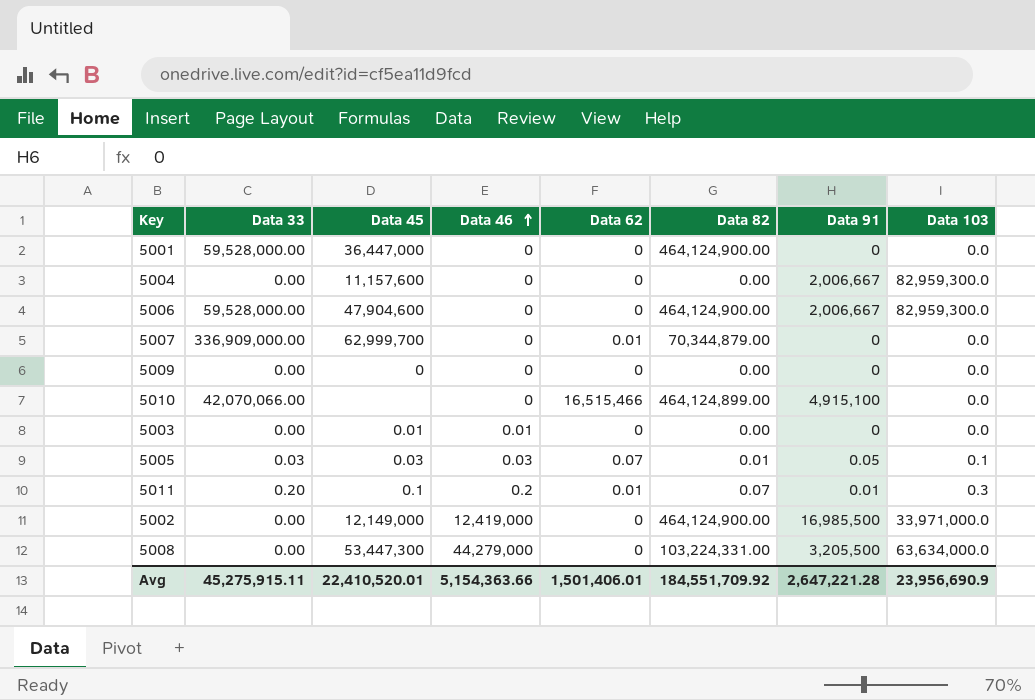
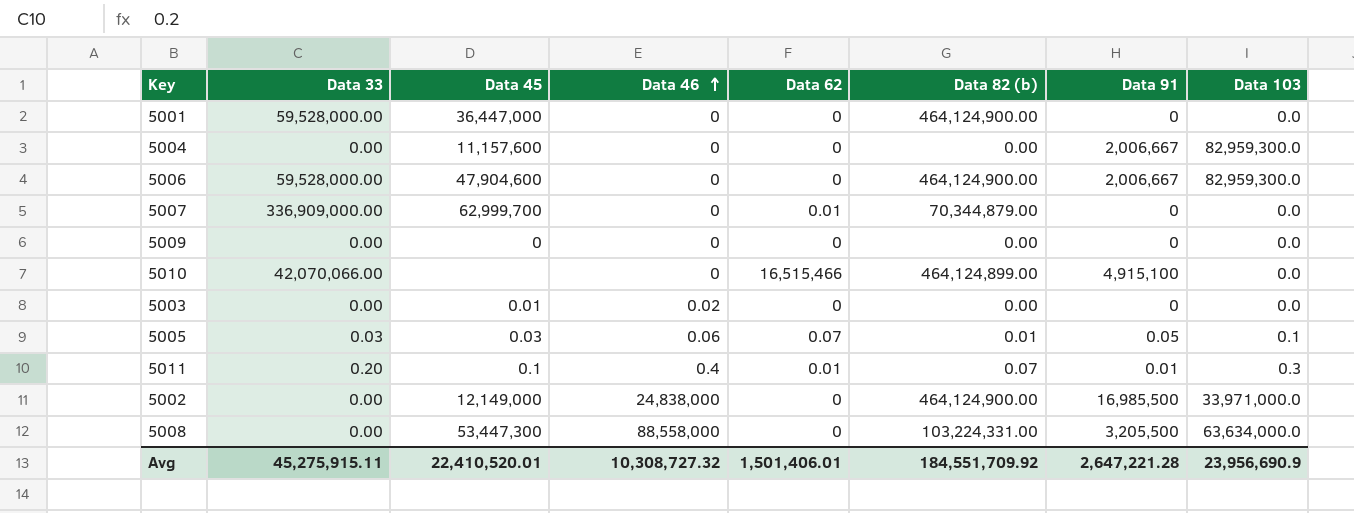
column name: Data 82 -> Data 82 (b)
5003 | Data 46: 0.01 -> 0.02
5005 | Data 46: 0.03 -> 0.06
5011 | Data 46: 0.2 -> 0.4
5002 | Data 46: 12,419,000 -> 24,838,000
5008 | Data 46: 44,279,000 -> 88,558,000
Avg | Data 46: 5,154,363.66 -> 10,308,727.32

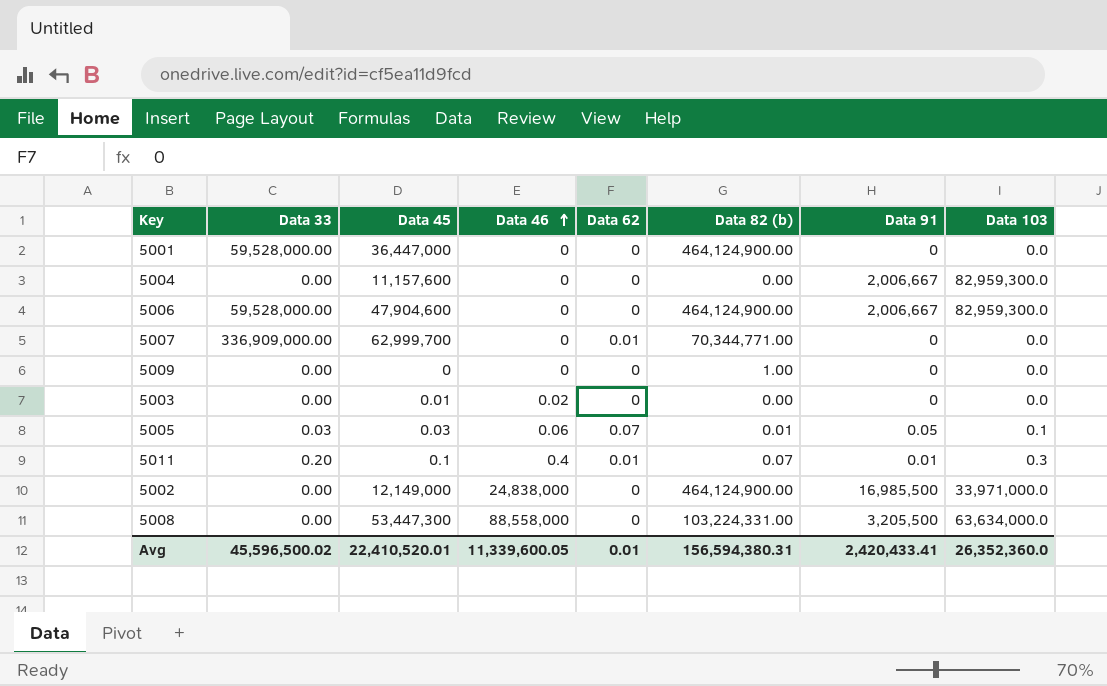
row 5010: 42,070,066.00 | none | 0 | 16,515,466 | 464,124,899.00 | 4,915,100 | 0.0 -> none
5007 | Data 82 (b): 70,344,879.00 -> 70,344,771.00
5009 | Data 82 (b): 0.00 -> 1.00
Avg | Data 33: 45,275,915.11 -> 45,596,500.02
Avg | Data 46: 10,308,727.32 -> 11,339,600.05
Avg | Data 62: 1,501,406.01 -> 0.01
Avg | Data 82 (b): 184,551,709.92 -> 156,594,380.31
Avg | Data 91: 2,647,221.28 -> 2,420,433.41
Avg | Data 103: 23,956,690.9 -> 26,352,360.0

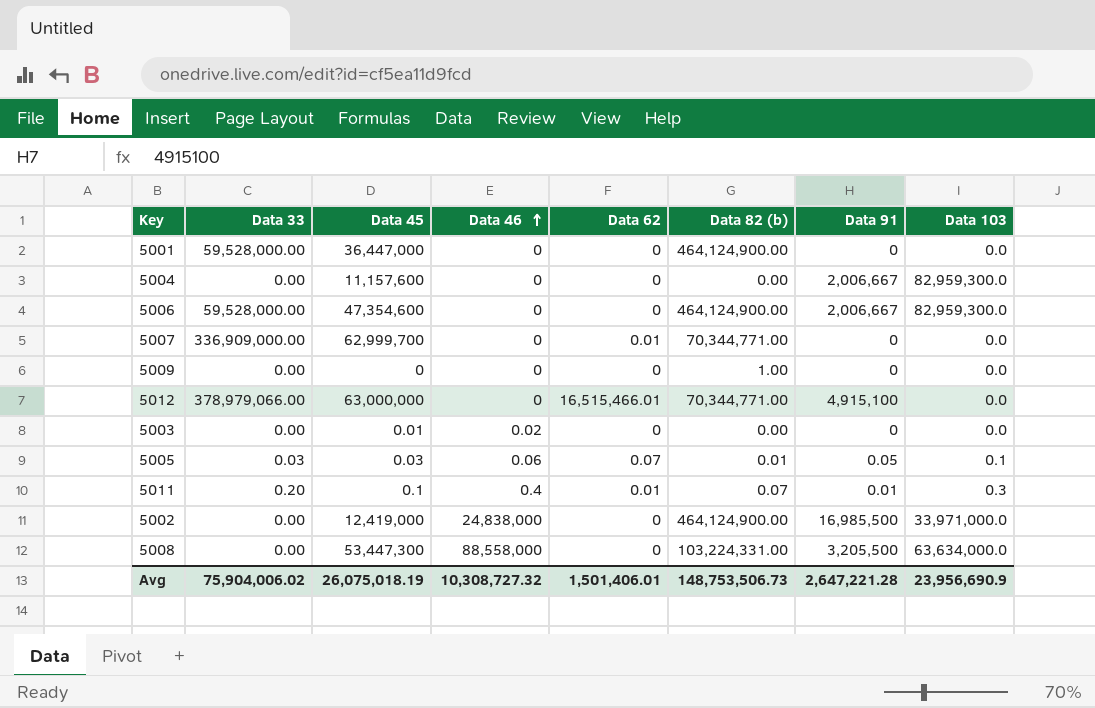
5006 | Data 45: 47,904,600 -> 47,354,600
row 5012: none -> 378,979,066.00 | 63,000,000 | 0 | 16,515,466.01 | 70,344,771.00 | 4,915,100 | 0.0
5002 | Data 45: 12,149,000 -> 12,419,000
Avg | Data 33: 45,596,500.02 -> 75,904,006.02
Avg | Data 45: 22,410,520.01 -> 26,075,018.19
Avg | Data 46: 11,339,600.05 -> 10,308,727.32
Avg | Data 62: 0.01 -> 1,501,406.01
Avg | Data 82 (b): 156,594,380.31 -> 148,753,506.73
Avg | Data 91: 2,420,433.41 -> 2,647,221.28
Avg | Data 103: 26,352,360.0 -> 23,956,690.9

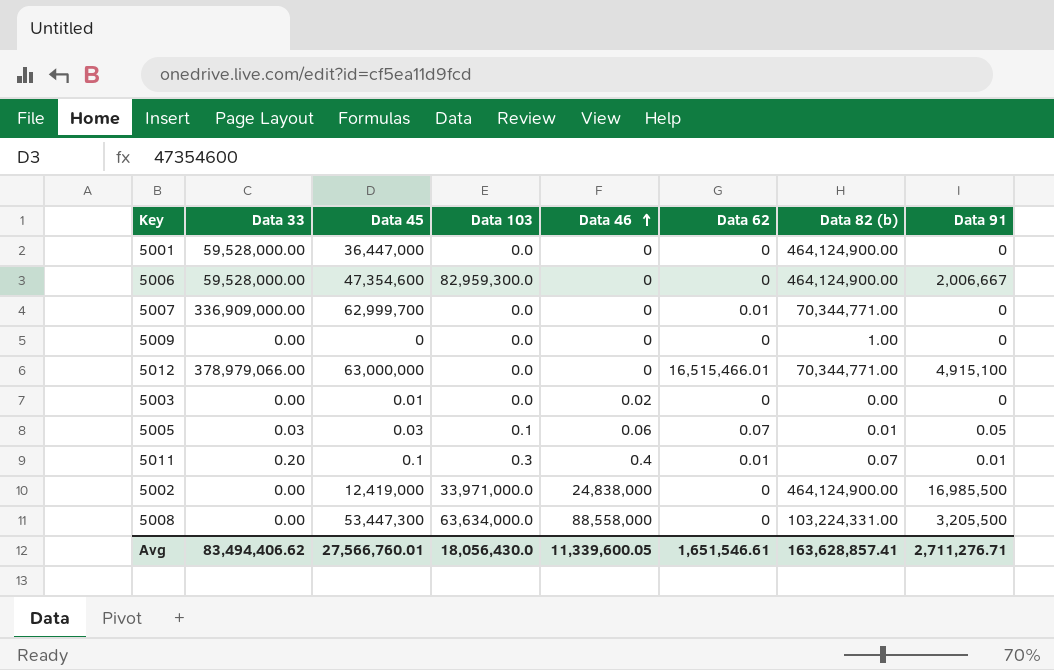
column Data 103 | position: 8 -> 4
row 5004: 0.00 | 11,157,600 | 0 | 0 | 0.00 | 2,006,667 | 82,959,300.0 -> none
Avg | Data 33: 75,904,006.02 -> 83,494,406.62
Avg | Data 45: 26,075,018.19 -> 27,566,760.01
Avg | Data 103: 23,956,690.9 -> 18,056,430.0
Avg | Data 46: 10,308,727.32 -> 11,339,600.05
Avg | Data 62: 1,501,406.01 -> 1,651,546.61
Avg | Data 82 (b): 148,753,506.73 -> 163,628,857.41
Avg | Data 91: 2,647,221.28 -> 2,711,276.71

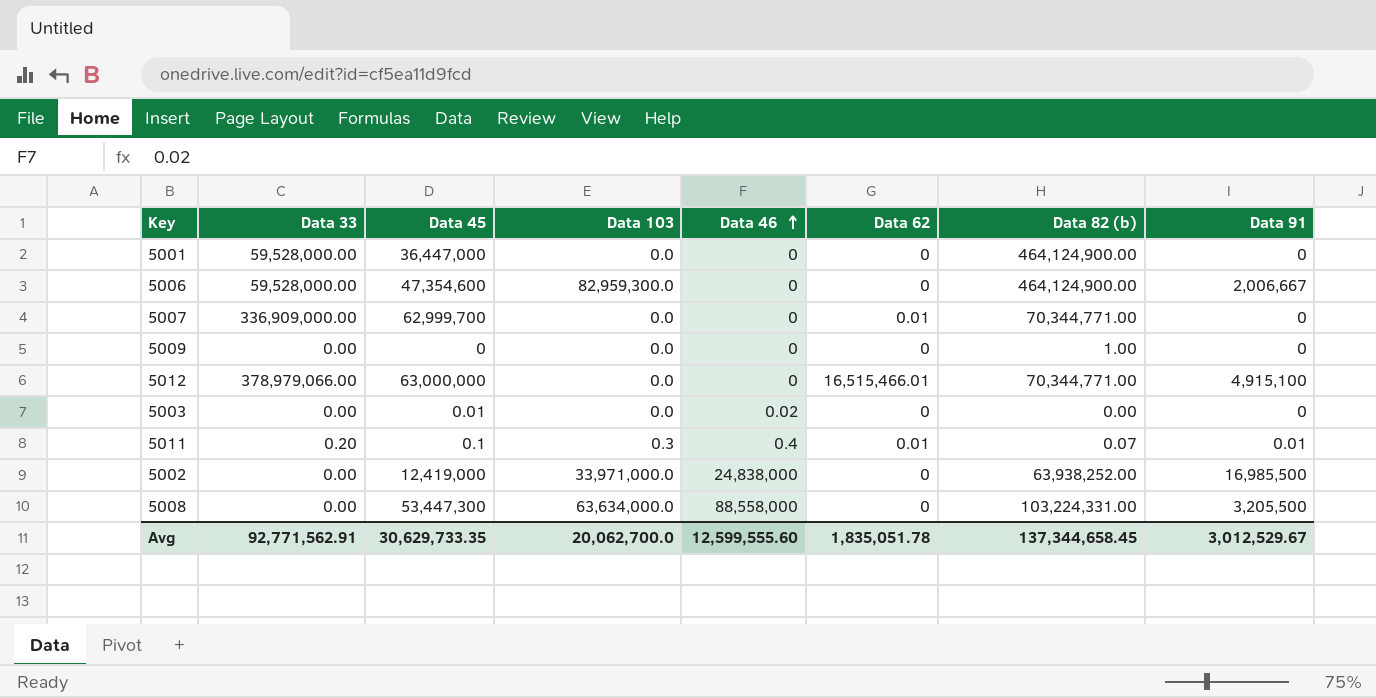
row 5005: 0.03 | 0.03 | 0.1 | 0.06 | 0.07 | 0.01 | 0.05 -> none
5002 | Data 82 (b): 464,124,900.00 -> 63,938,252.00
Avg | Data 33: 83,494,406.62 -> 92,771,562.91
Avg | Data 45: 27,566,760.01 -> 30,629,733.35
Avg | Data 103: 18,056,430.0 -> 20,062,700.0
Avg | Data 46: 11,339,600.05 -> 12,599,555.60
Avg | Data 62: 1,651,546.61 -> 1,835,051.78
Avg | Data 82 (b): 163,628,857.41 -> 137,344,658.45
Avg | Data 91: 2,711,276.71 -> 3,012,529.67

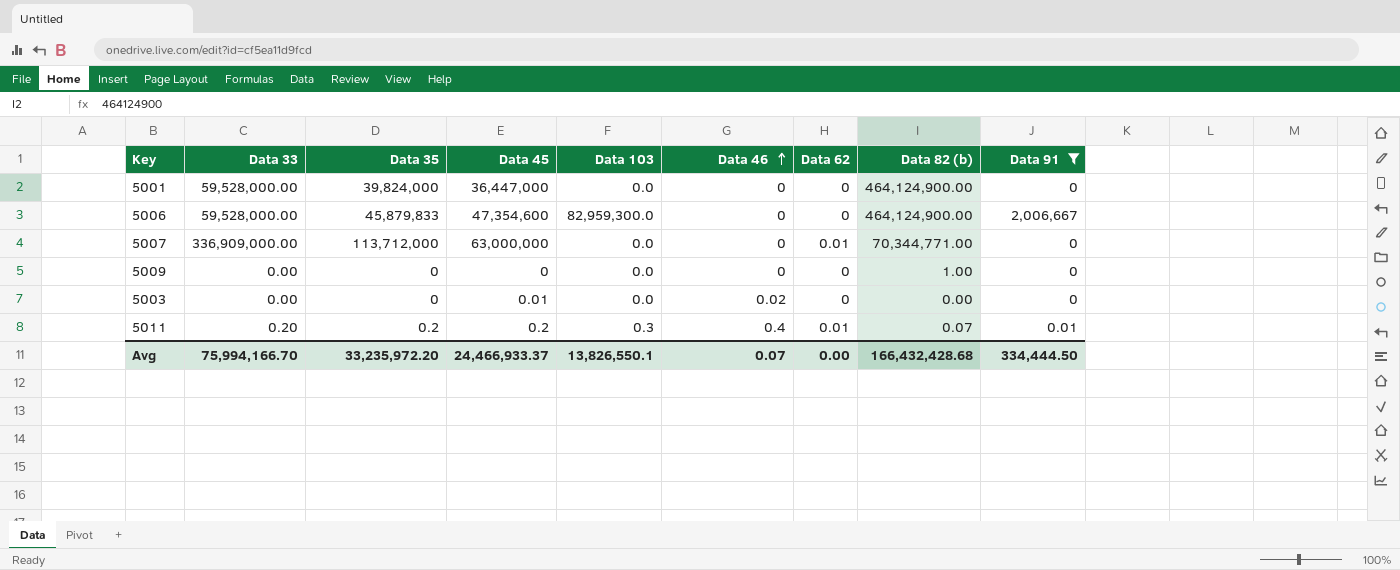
filter: none -> Data 91 <= 2,006,667
column Data 35 | position: none -> 3
5007 | Data 45: 62,999,700 -> 63,000,000
5011 | Data 45: 0.1 -> 0.2
Avg | Data 33: 92,771,562.91 -> 75,994,166.70
Avg | Data 45: 30,629,733.35 -> 24,466,933.37
Avg | Data 103: 20,062,700.0 -> 13,826,550.1
Avg | Data 46: 12,599,555.60 -> 0.07
Avg | Data 62: 1,835,051.78 -> 0.00
Avg | Data 82 (b): 137,344,658.45 -> 166,432,428.68
Avg | Data 91: 3,012,529.67 -> 334,444.50

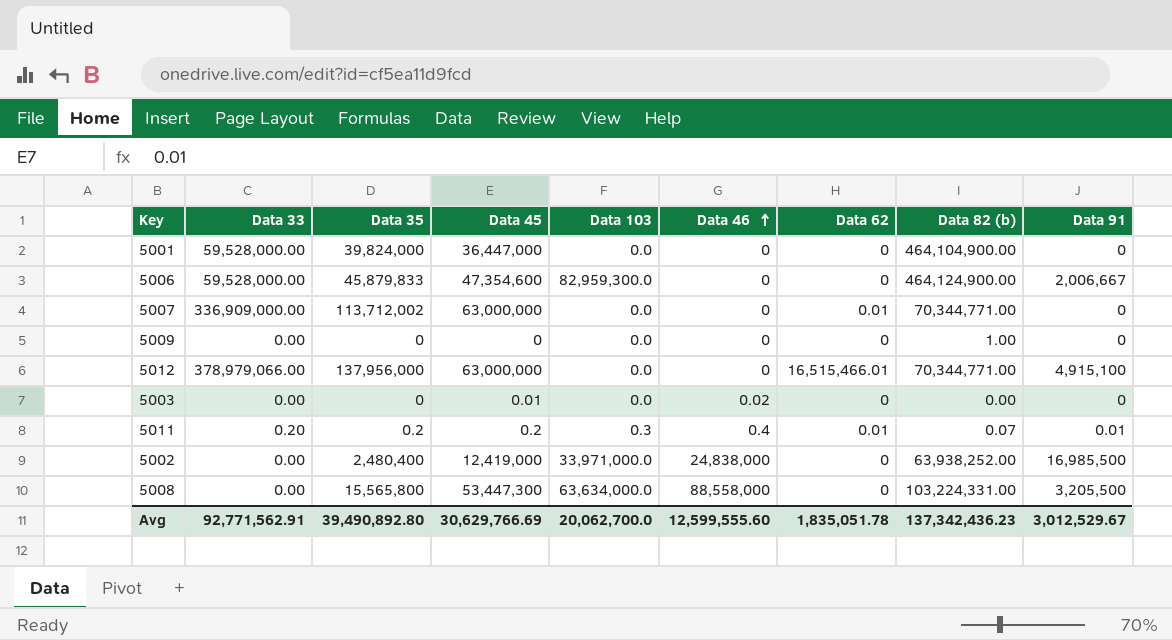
filter: Data 91 <= 2,006,667 -> none
5001 | Data 82 (b): 464,124,900.00 -> 464,104,900.00
5007 | Data 35: 113,712,000 -> 113,712,002
Avg | Data 33: 75,994,166.70 -> 92,771,562.91
Avg | Data 35: 33,235,972.20 -> 39,490,892.80
Avg | Data 45: 24,466,933.37 -> 30,629,766.69
Avg | Data 103: 13,826,550.1 -> 20,062,700.0
Avg | Data 46: 0.07 -> 12,599,555.60
Avg | Data 62: 0.00 -> 1,835,051.78
Avg | Data 82 (b): 166,432,428.68 -> 137,342,436.23
Avg | Data 91: 334,444.50 -> 3,012,529.67

